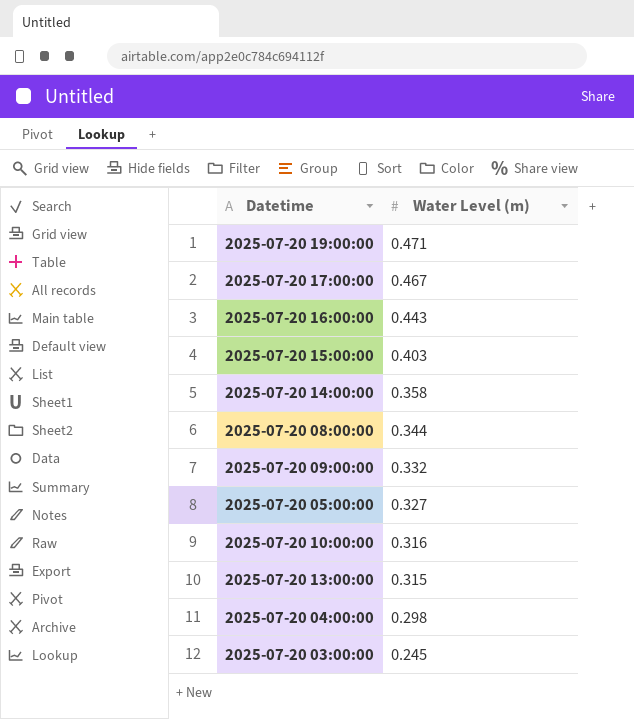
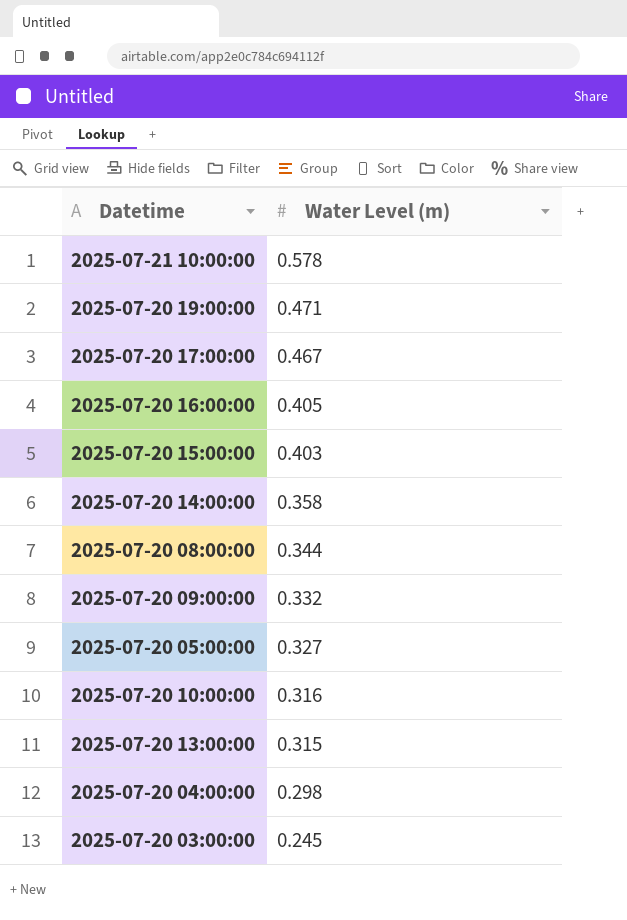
row 2025-07-21 10:00:00: none -> 0.578
2025-07-20 16:00:00 | Water Level (m): 0.443 -> 0.405

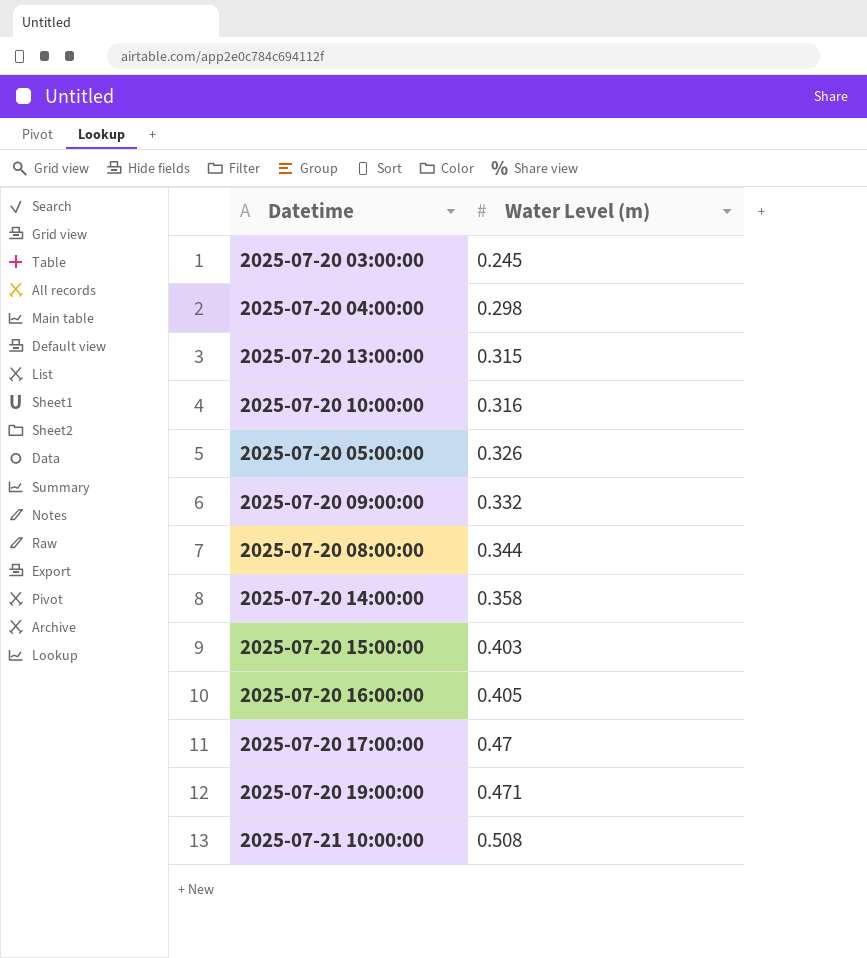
row order: Water Level (m) descending -> Water Level (m) ascending
2025-07-20 05:00:00 | Water Level (m): 0.327 -> 0.326
2025-07-20 17:00:00 | Water Level (m): 0.467 -> 0.47
2025-07-21 10:00:00 | Water Level (m): 0.578 -> 0.508

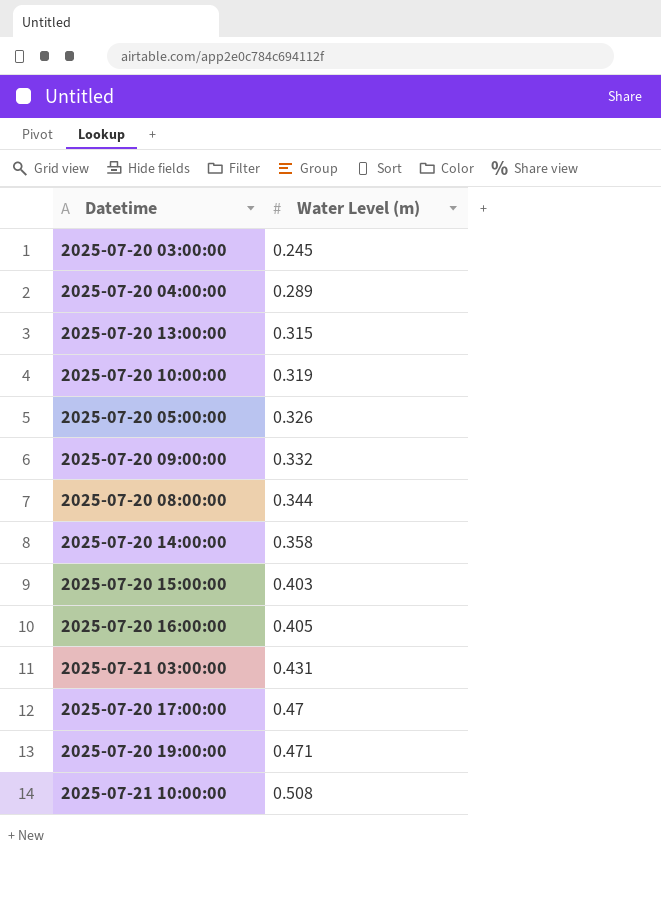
2025-07-20 04:00:00 | Water Level (m): 0.298 -> 0.289
2025-07-20 10:00:00 | Water Level (m): 0.316 -> 0.319
row 2025-07-21 03:00:00: none -> 0.431

